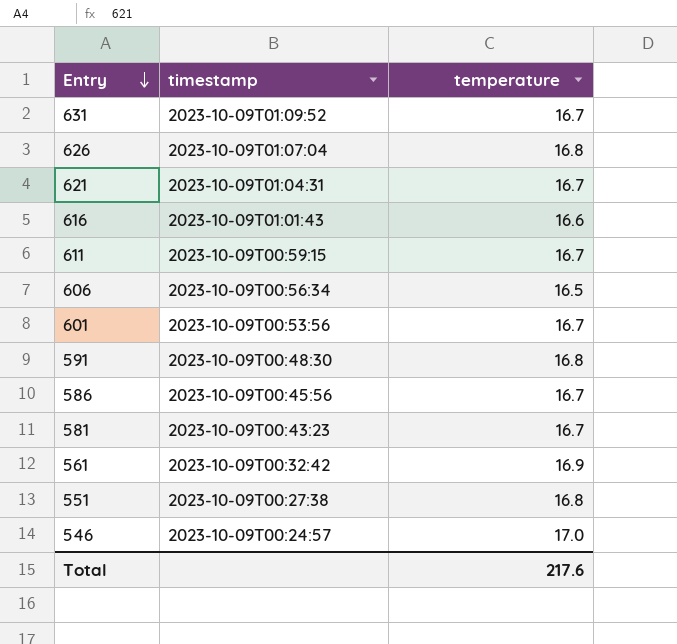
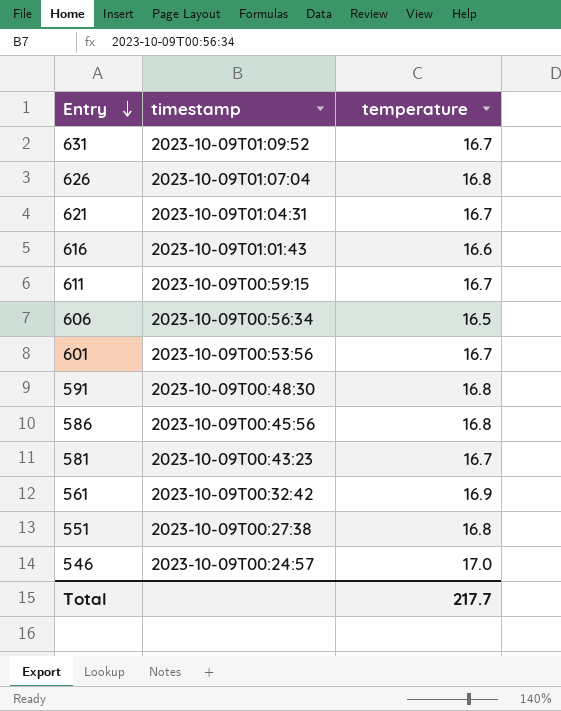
586 | temperature: 16.7 -> 16.8
Total | temperature: 217.6 -> 217.7

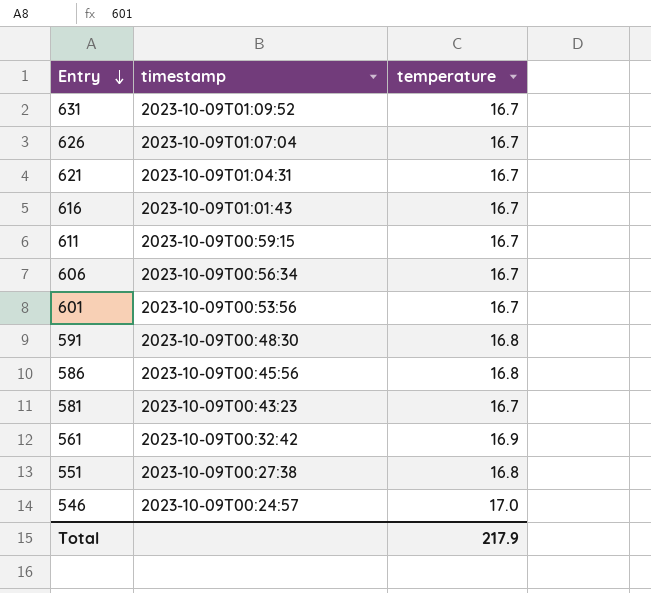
626 | temperature: 16.8 -> 16.7
616 | temperature: 16.6 -> 16.7
606 | temperature: 16.5 -> 16.7
Total | temperature: 217.7 -> 217.9

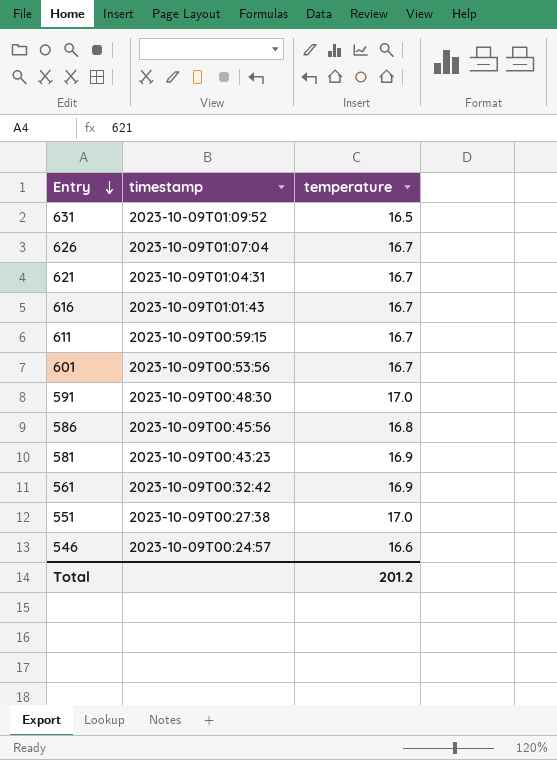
row 606: 2023-10-09T00:56:34 | 16.7 -> none
631 | temperature: 16.7 -> 16.5
591 | temperature: 16.8 -> 17.0
581 | temperature: 16.7 -> 16.9
551 | temperature: 16.8 -> 17.0
546 | temperature: 17.0 -> 16.6
Total | temperature: 217.9 -> 201.2

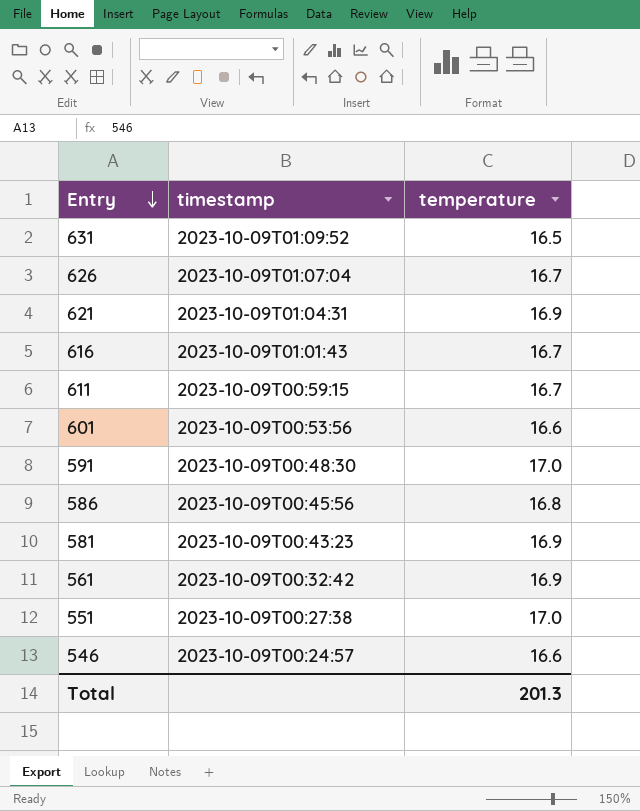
621 | temperature: 16.7 -> 16.9
601 | temperature: 16.7 -> 16.6
Total | temperature: 201.2 -> 201.3

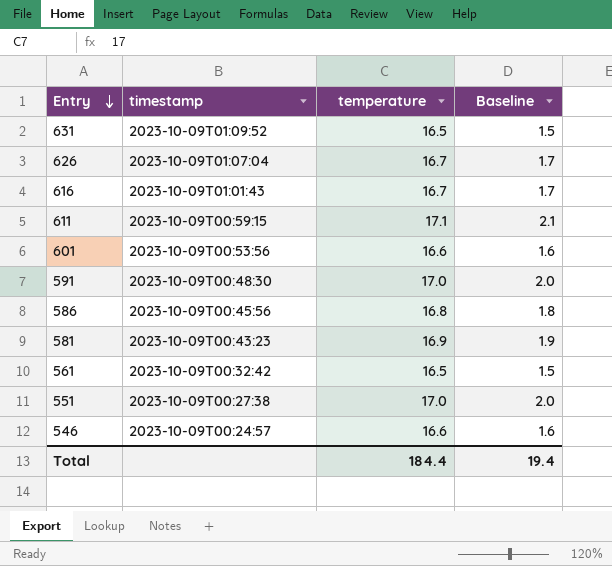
column Baseline | formula: none -> [temperature] - 15
row 621: 2023-10-09T01:04:31 | 16.9 -> none
611 | temperature: 16.7 -> 17.1
561 | temperature: 16.9 -> 16.5
Total | temperature: 201.3 -> 184.4

